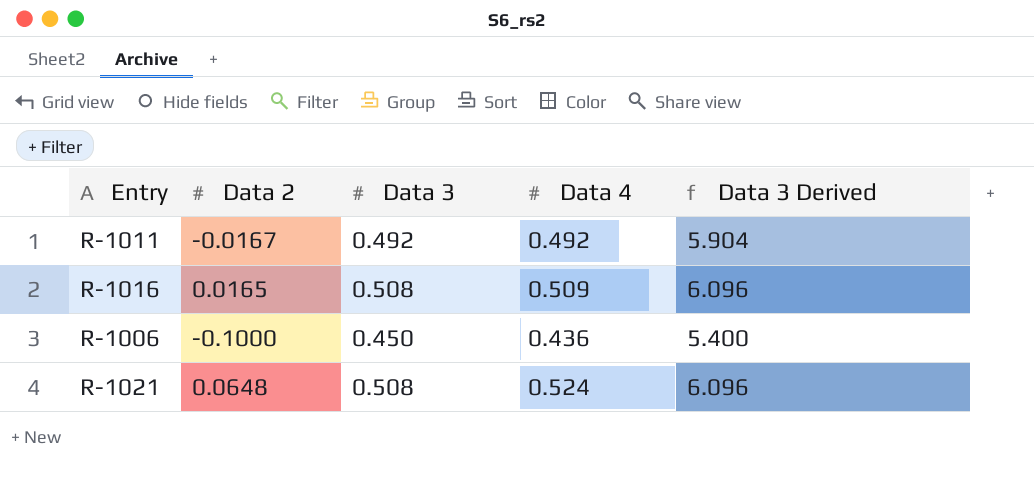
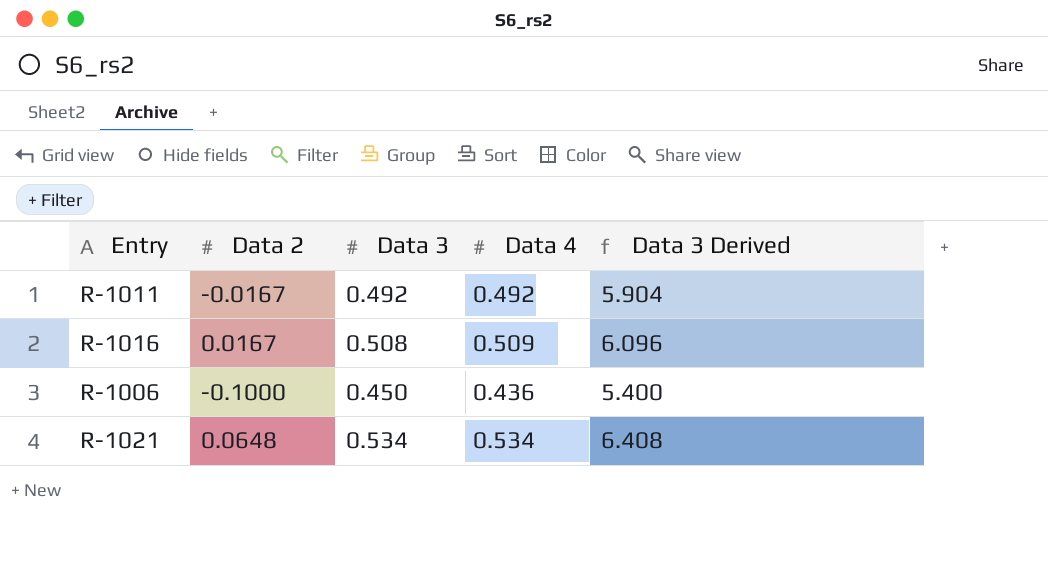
R-1016 | Data 2: 0.0165 -> 0.0167
R-1021 | Data 3: 0.508 -> 0.534
R-1021 | Data 4: 0.524 -> 0.534
R-1021 | Data 3 Derived: 6.096 -> 6.408

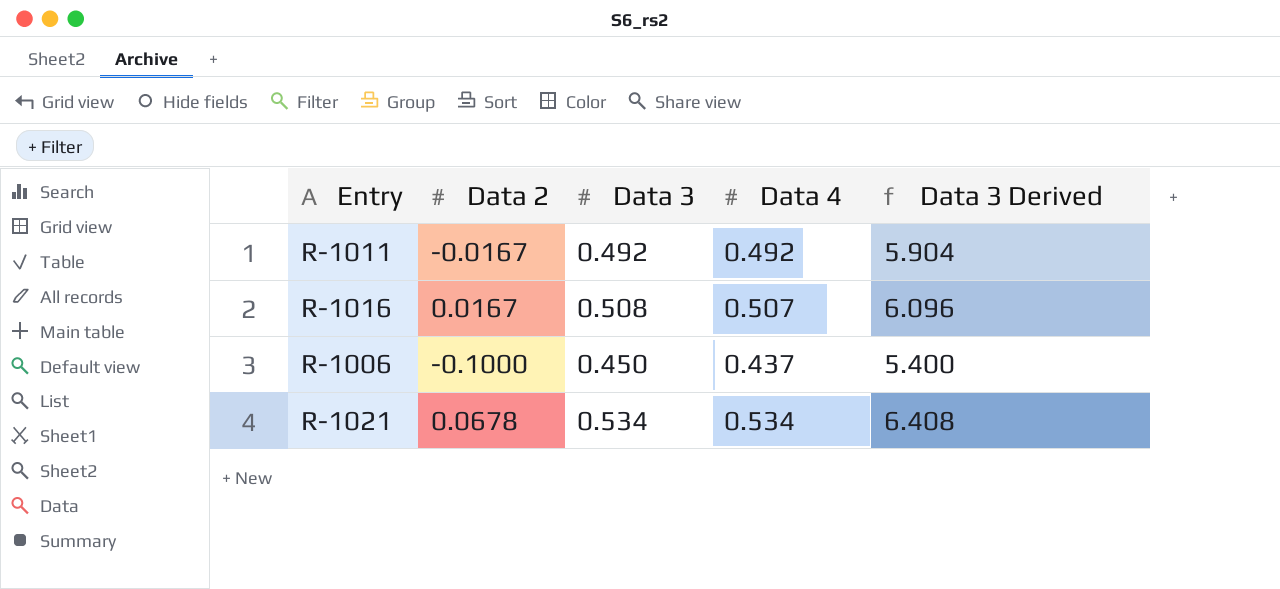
R-1016 | Data 4: 0.509 -> 0.507
R-1006 | Data 4: 0.436 -> 0.437
R-1021 | Data 2: 0.0648 -> 0.0678

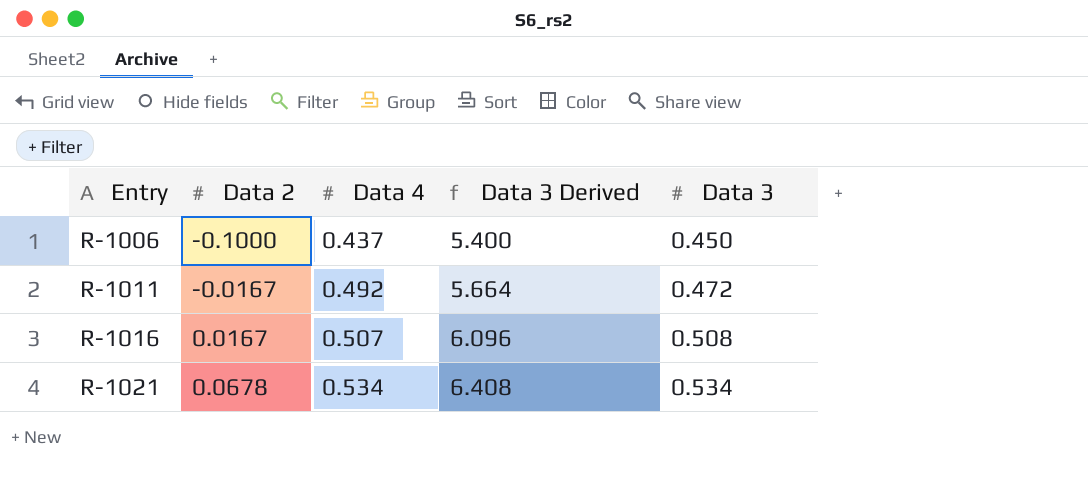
row order: none -> Entry ascending
column Data 3 | position: 3 -> 5
R-1011 | Data 3 Derived: 5.904 -> 5.664
R-1011 | Data 3: 0.492 -> 0.472

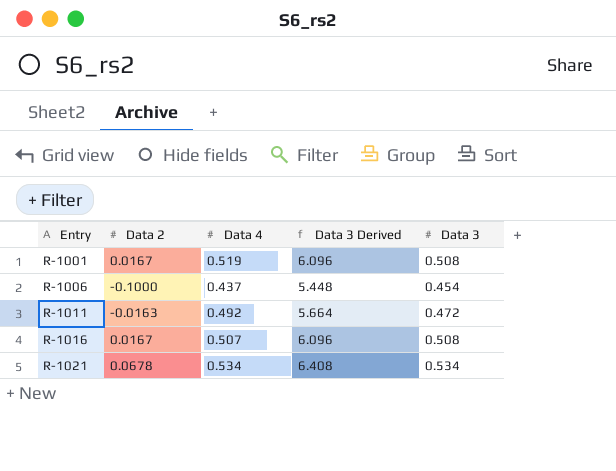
row R-1001: none -> 0.0167 | 0.519 | 6.096 | 0.508
R-1006 | Data 3 Derived: 5.400 -> 5.448
R-1006 | Data 3: 0.450 -> 0.454
R-1011 | Data 2: -0.0167 -> -0.0163

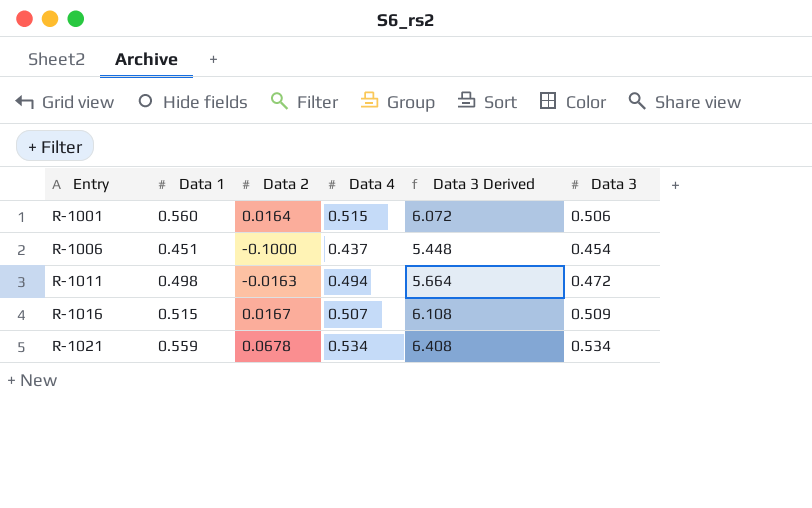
column Data 1 | position: none -> 2
R-1001 | Data 2: 0.0167 -> 0.0164
R-1001 | Data 4: 0.519 -> 0.515
R-1001 | Data 3 Derived: 6.096 -> 6.072
R-1001 | Data 3: 0.508 -> 0.506
R-1011 | Data 4: 0.492 -> 0.494
R-1016 | Data 3 Derived: 6.096 -> 6.108
R-1016 | Data 3: 0.508 -> 0.509

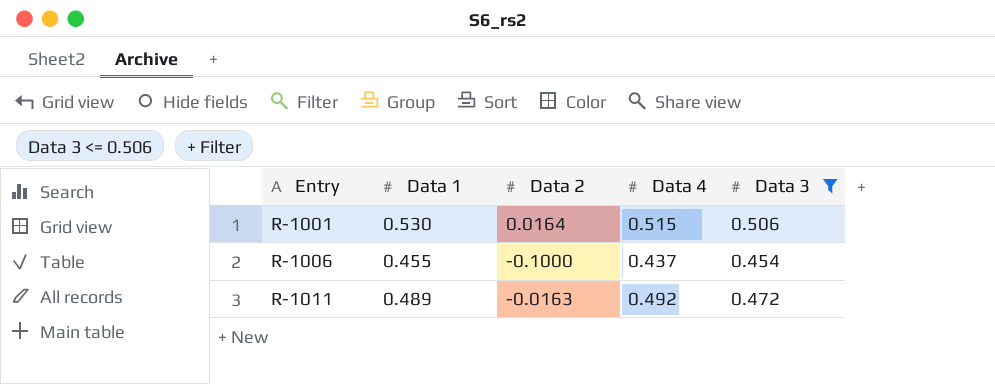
filter: none -> Data 3 <= 0.506
column Data 3 Derived | formula: [Data 3] * 12 -> none
R-1001 | Data 1: 0.560 -> 0.530
R-1006 | Data 1: 0.451 -> 0.455
R-1011 | Data 1: 0.498 -> 0.489
R-1011 | Data 4: 0.494 -> 0.492

